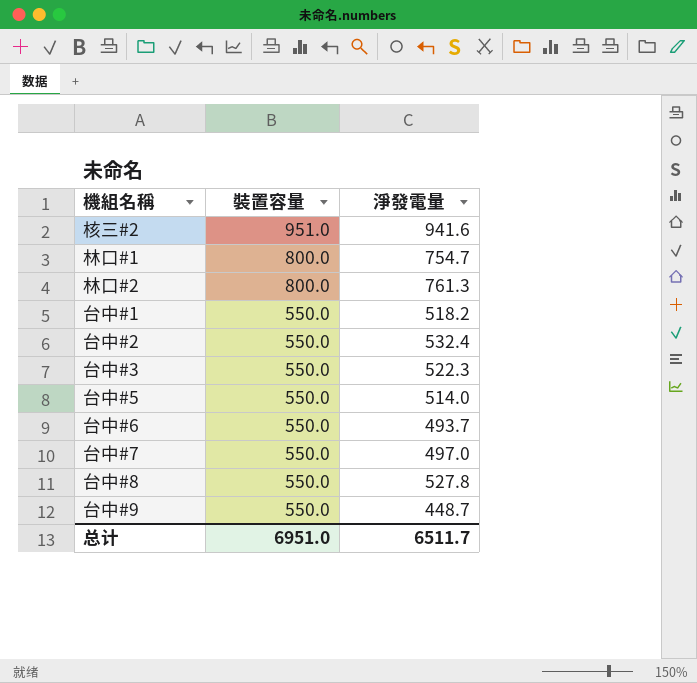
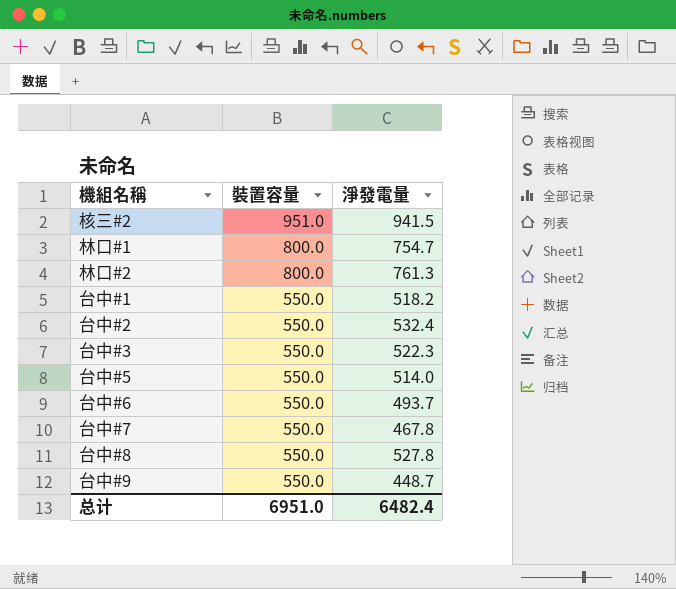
核三#2 | 淨發電量: 941.6 -> 941.5
台中#7 | 淨發電量: 497.0 -> 467.8
总计 | 淨發電量: 6511.7 -> 6482.4

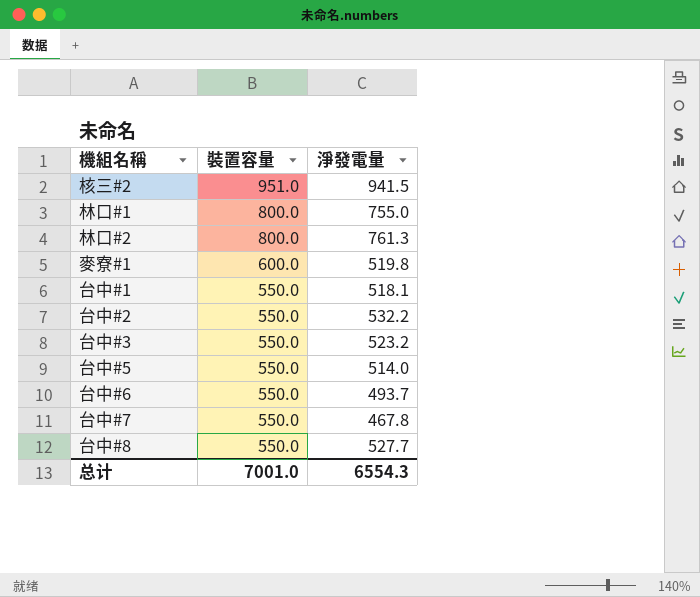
row 台中#9: 550.0 | 448.7 -> none
林口#1 | 淨發電量: 754.7 -> 755.0
row 麥寮#1: none -> 600.0 | 519.8
台中#1 | 淨發電量: 518.2 -> 518.1
台中#2 | 淨發電量: 532.4 -> 532.2
台中#3 | 淨發電量: 522.3 -> 523.2
台中#8 | 淨發電量: 527.8 -> 527.7
总计 | 裝置容量: 6951.0 -> 7001.0
总计 | 淨發電量: 6482.4 -> 6554.3

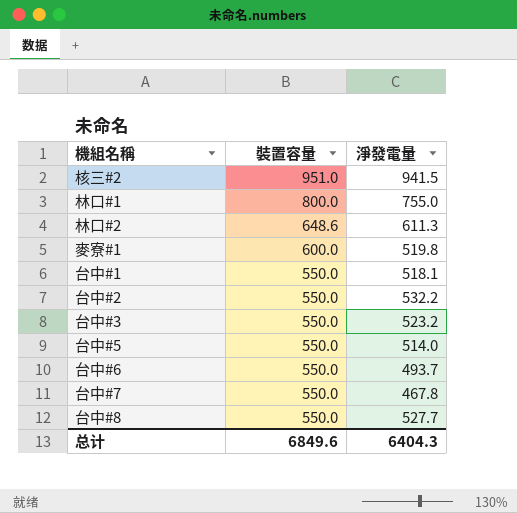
林口#2 | 裝置容量: 800.0 -> 648.6
林口#2 | 淨發電量: 761.3 -> 611.3
总计 | 裝置容量: 7001.0 -> 6849.6
总计 | 淨發電量: 6554.3 -> 6404.3

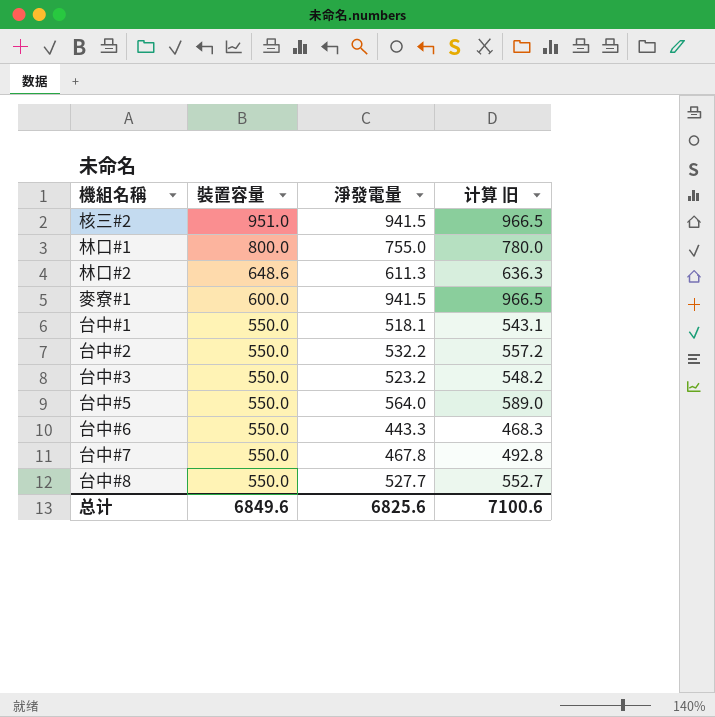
column 计算 旧 | formula: none -> [淨發電量] + 25
麥寮#1 | 淨發電量: 519.8 -> 941.5
台中#5 | 淨發電量: 514.0 -> 564.0
台中#6 | 淨發電量: 493.7 -> 443.3
总计 | 淨發電量: 6404.3 -> 6825.6

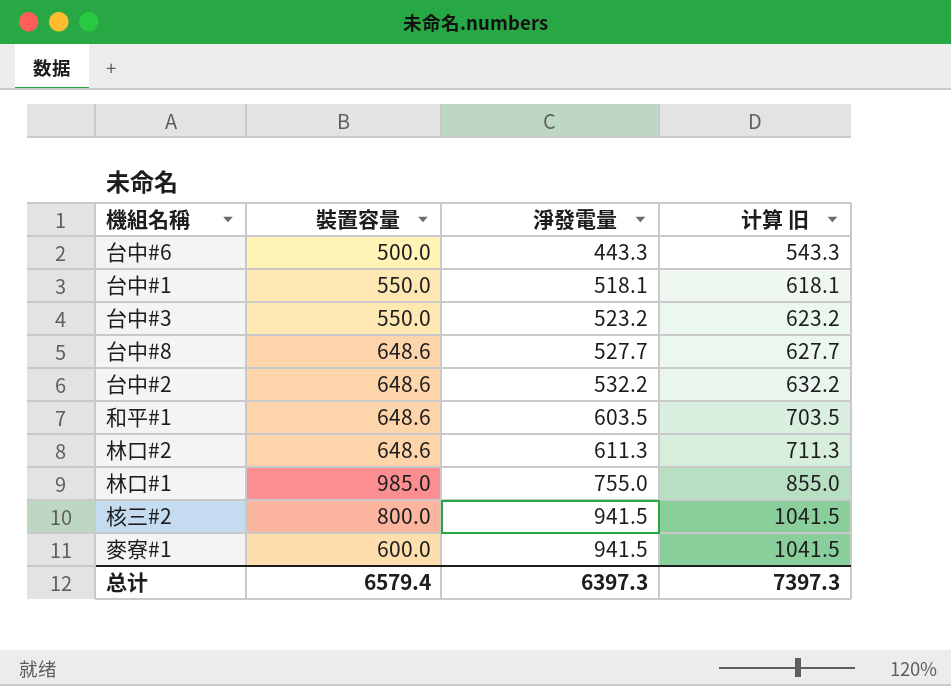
row order: 裝置容量 descending -> 淨發電量 ascending
column 计算 旧 | formula: [淨發電量] + 25 -> [淨發電量] + 100
row 台中#5: 550.0 | 564.0 | 589.0 -> none
row 台中#7: 550.0 | 467.8 | 492.8 -> none
台中#6 | 裝置容量: 550.0 -> 500.0
台中#8 | 裝置容量: 550.0 -> 648.6
台中#2 | 裝置容量: 550.0 -> 648.6
row 和平#1: none -> 648.6 | 603.5 | 703.5
林口#1 | 裝置容量: 800.0 -> 985.0
核三#2 | 裝置容量: 951.0 -> 800.0
总计 | 裝置容量: 6849.6 -> 6579.4
总计 | 淨發電量: 6825.6 -> 6397.3
总计 | 计算 旧: 7100.6 -> 7397.3

